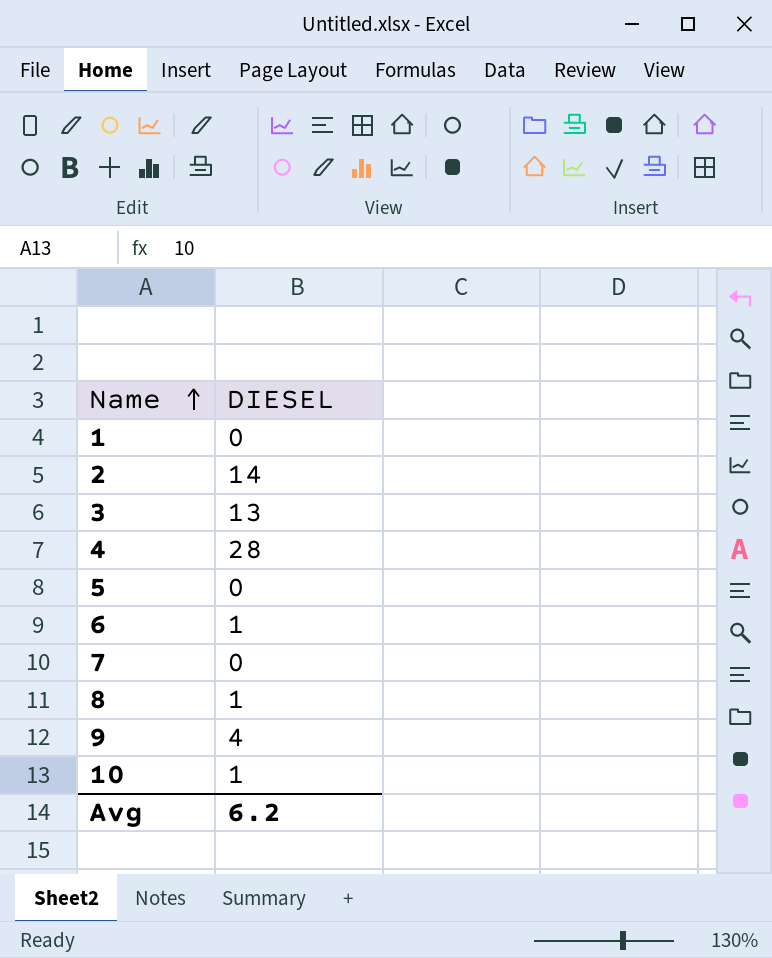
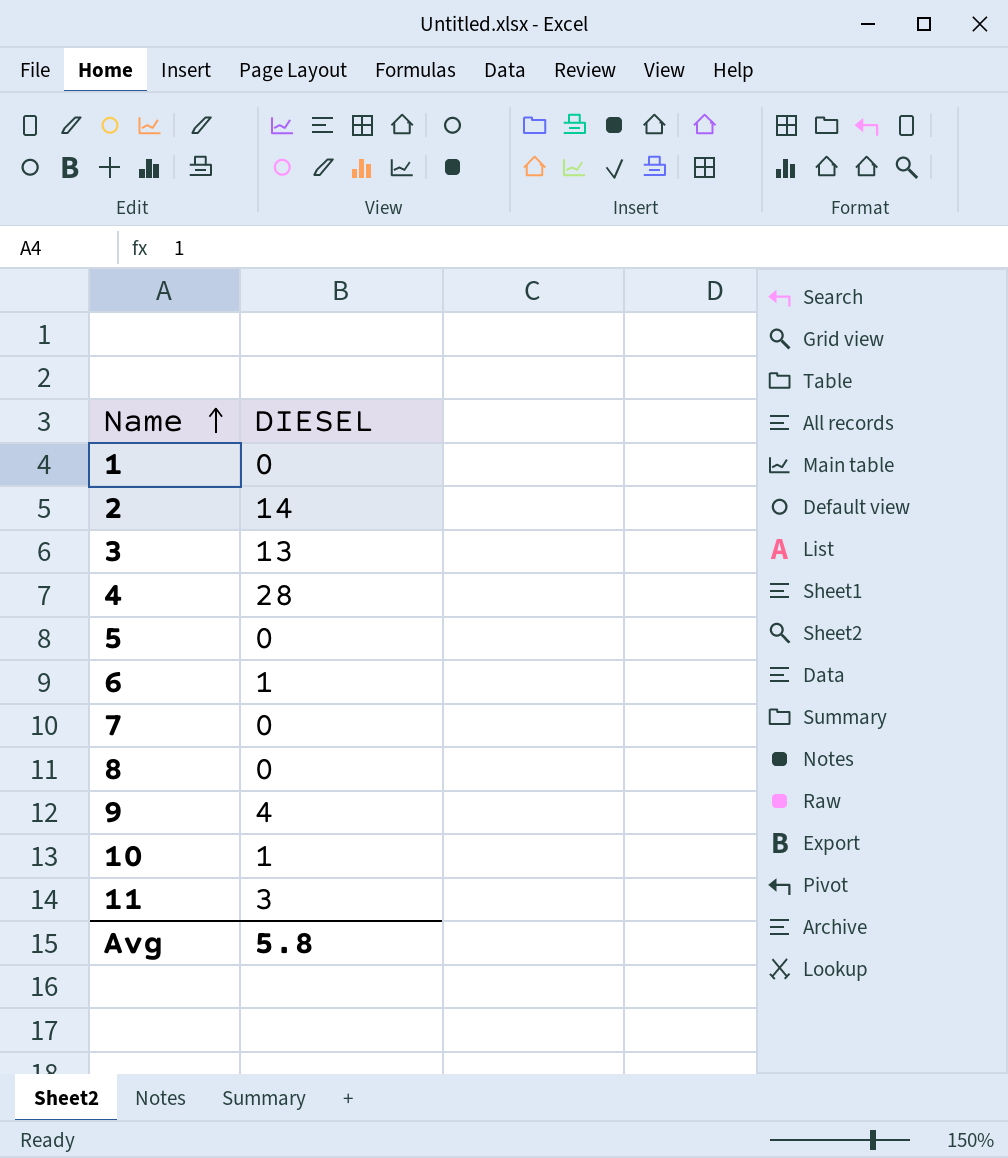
8 | DIESEL: 1 -> 0
row 11: none -> 3
Avg | DIESEL: 6.2 -> 5.8

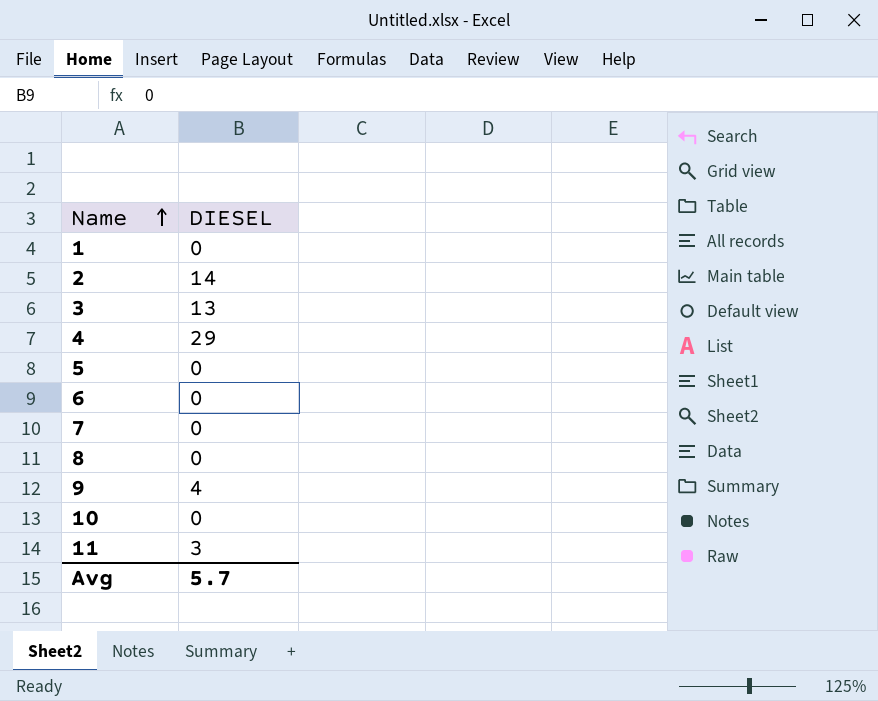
4 | DIESEL: 28 -> 29
6 | DIESEL: 1 -> 0
10 | DIESEL: 1 -> 0
Avg | DIESEL: 5.8 -> 5.7

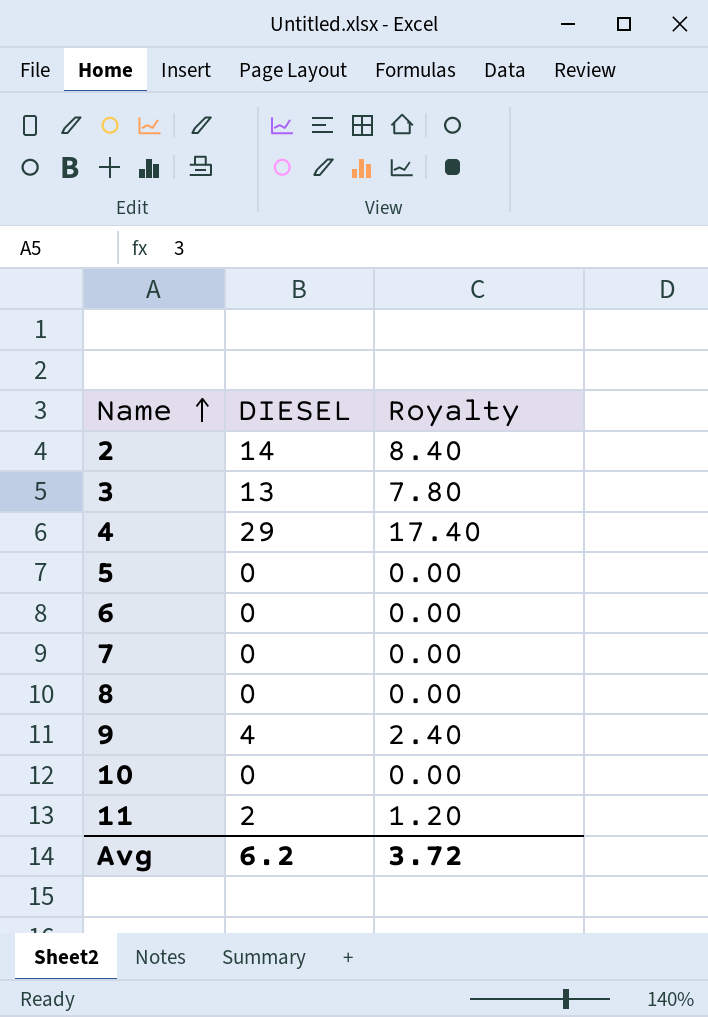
column Royalty | formula: none -> [DIESEL] * 0.6
row 1: 0 -> none
11 | DIESEL: 3 -> 2
Avg | DIESEL: 5.7 -> 6.2

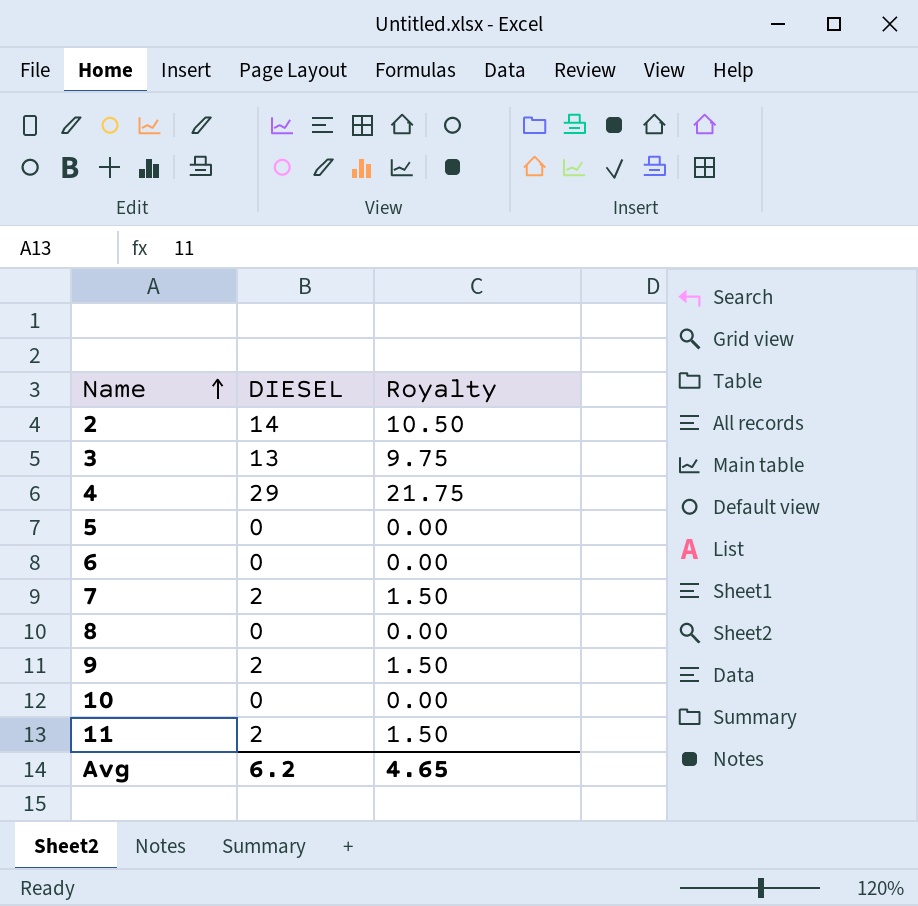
column Royalty | formula: [DIESEL] * 0.6 -> [DIESEL] * 0.75
7 | DIESEL: 0 -> 2
9 | DIESEL: 4 -> 2
Avg | Royalty: 3.72 -> 4.65

